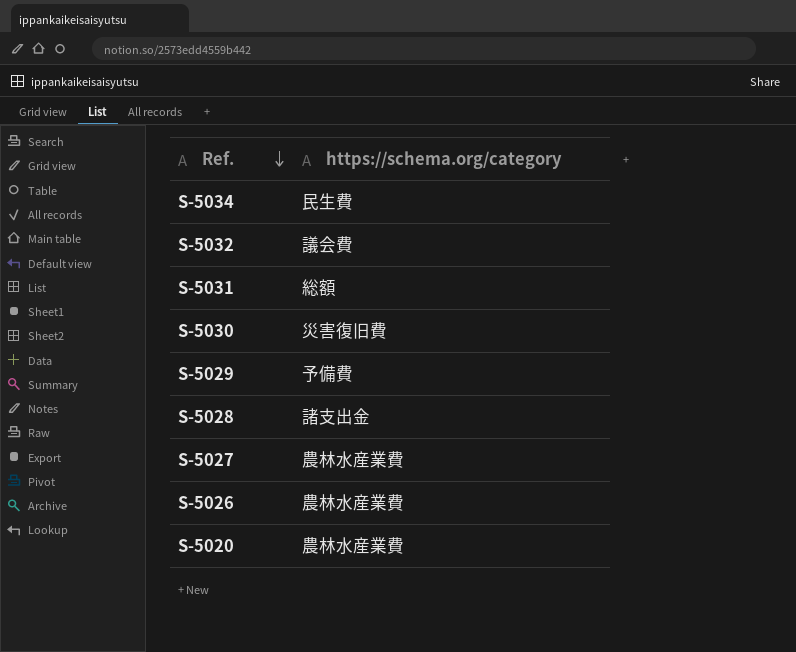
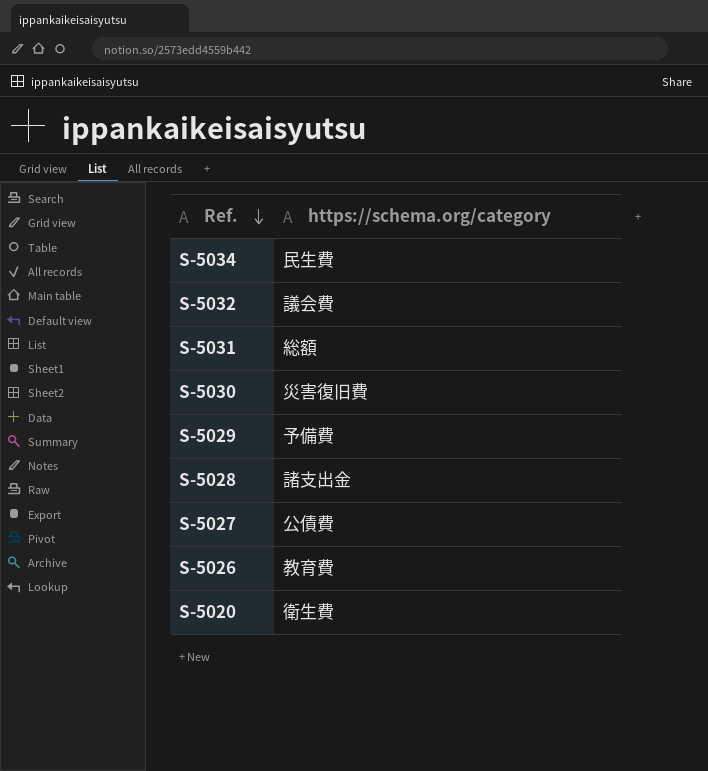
S-5027 | https://schema.org/category: 農林水産業費 -> 公債費
S-5026 | https://schema.org/category: 農林水産業費 -> 教育費
S-5020 | https://schema.org/category: 農林水産業費 -> 衛生費

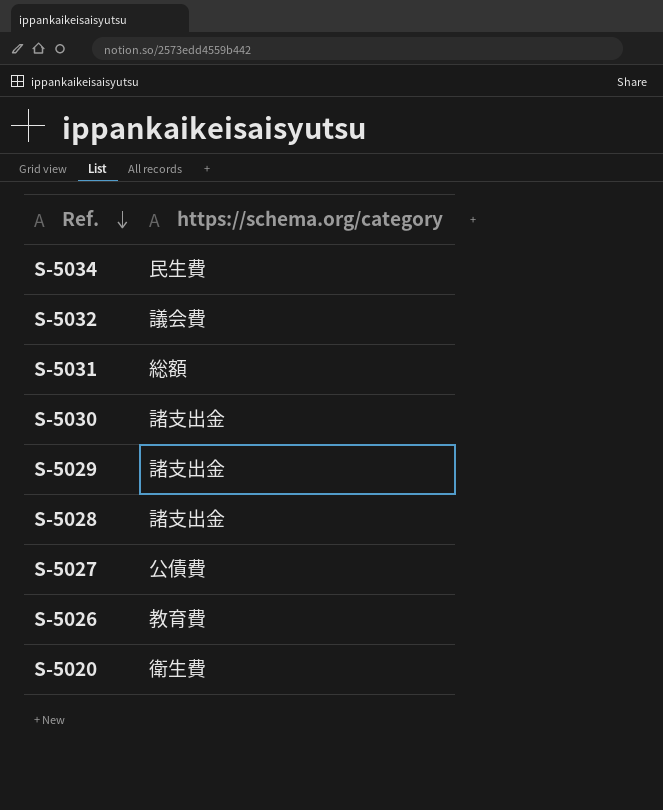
S-5030 | https://schema.org/category: 災害復旧費 -> 諸支出金
S-5029 | https://schema.org/category: 予備費 -> 諸支出金

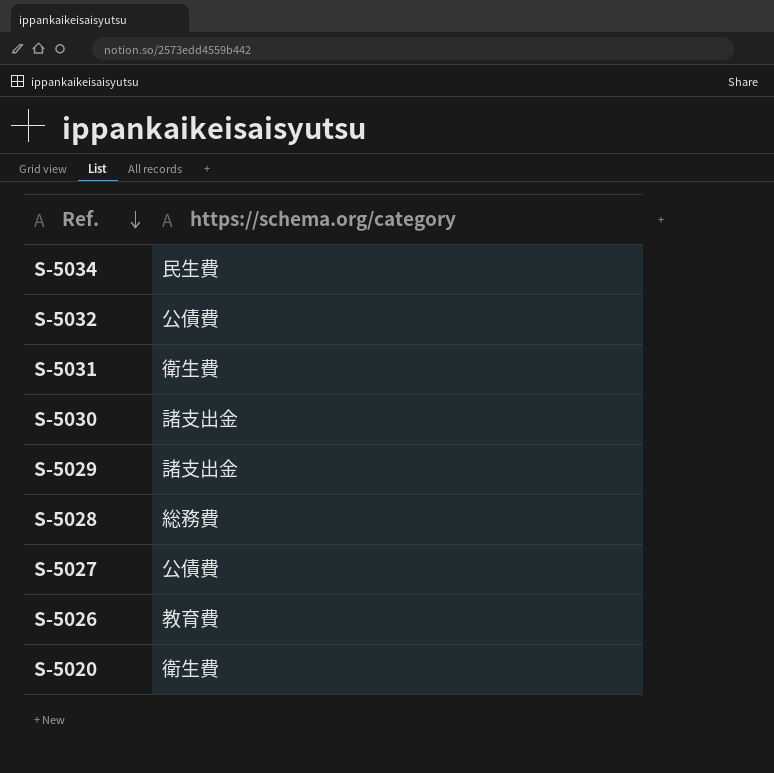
S-5032 | https://schema.org/category: 議会費 -> 公債費
S-5031 | https://schema.org/category: 総額 -> 衛生費
S-5028 | https://schema.org/category: 諸支出金 -> 総務費

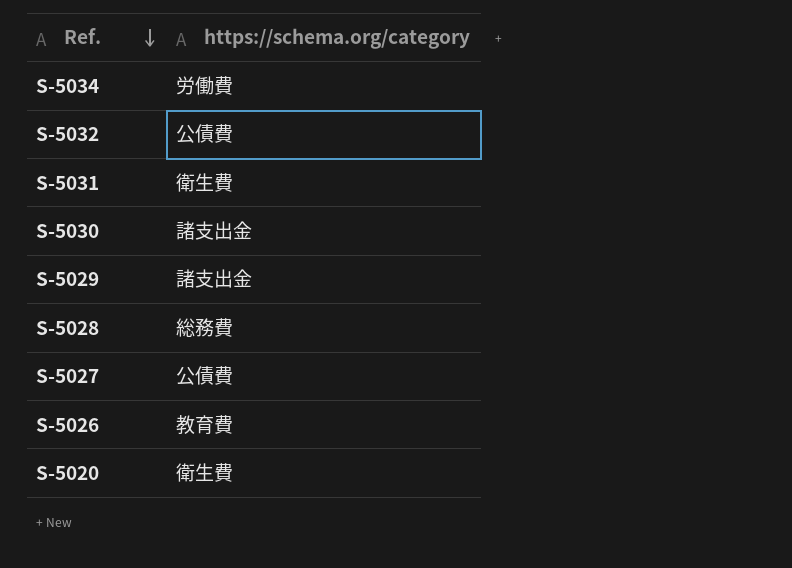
S-5034 | https://schema.org/category: 民生費 -> 労働費

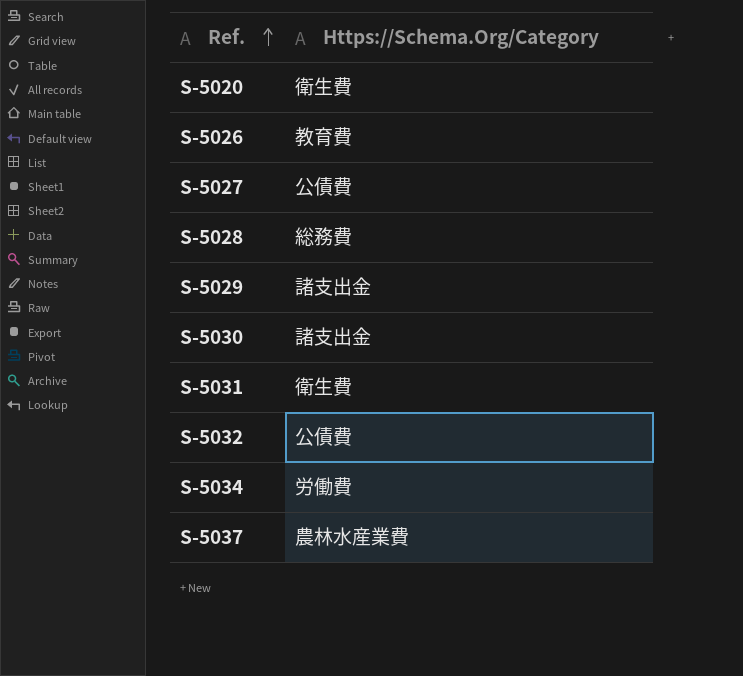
row order: Ref. descending -> Ref. ascending
column name: https://schema.org/category -> Https://Schema.Org/Category
row S-5037: none -> 農林水産業費

